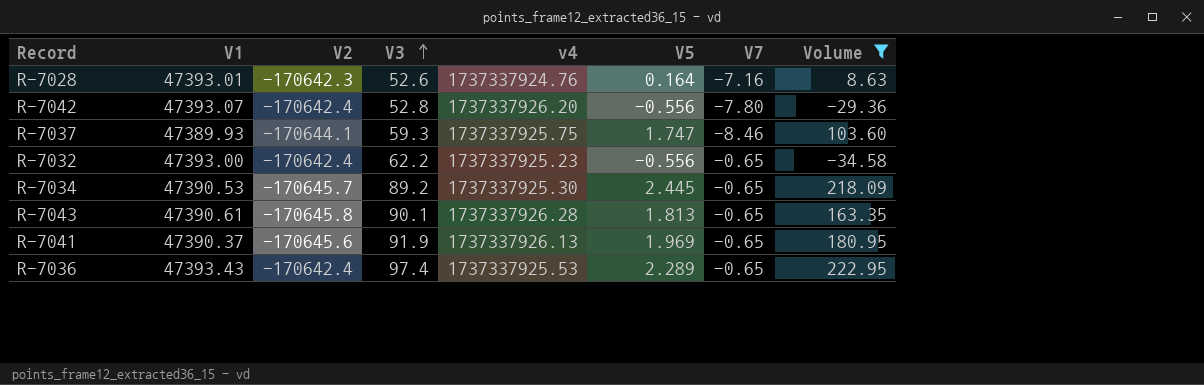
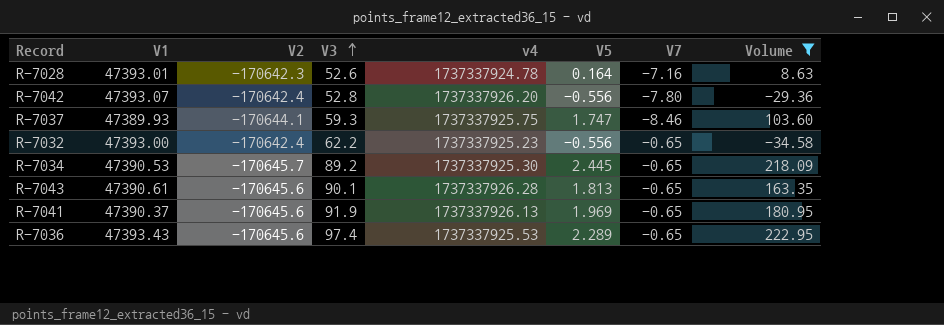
R-7028 | v4: 1737337924.76 -> 1737337924.78
R-7043 | V2: -170645.8 -> -170645.6
R-7036 | V2: -170642.4 -> -170645.6

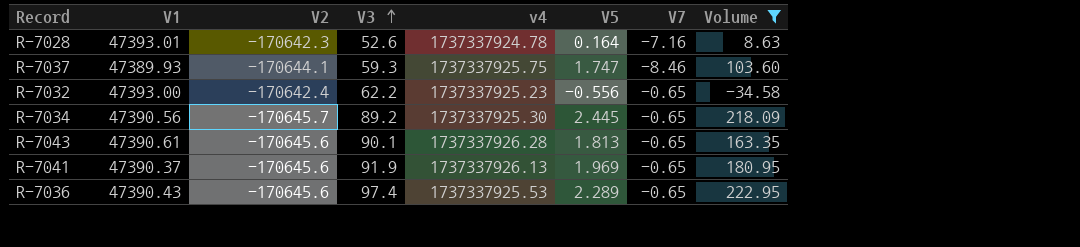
row R-7042: 47393.07 | -170642.4 | 52.8 | 1737337926.20 | -0.556 | -7.80 | -29.36 -> none
R-7034 | V1: 47390.53 -> 47390.56
R-7036 | V1: 47393.43 -> 47390.43

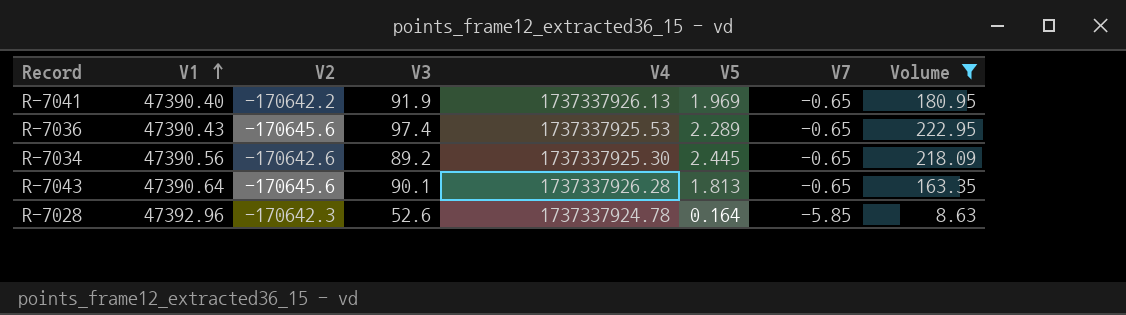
row order: V3 ascending -> V1 ascending
column name: v4 -> V4
row R-7037: 47389.93 | -170644.1 | 59.3 | 1737337925.75 | 1.747 | -8.46 | 103.60 -> none
row R-7032: 47393.00 | -170642.4 | 62.2 | 1737337925.23 | -0.556 | -0.65 | -34.58 -> none
R-7041 | V1: 47390.37 -> 47390.40
R-7041 | V2: -170645.6 -> -170642.2
R-7034 | V2: -170645.7 -> -170642.6
R-7043 | V1: 47390.61 -> 47390.64
R-7028 | V1: 47393.01 -> 47392.96
R-7028 | V7: -7.16 -> -5.85

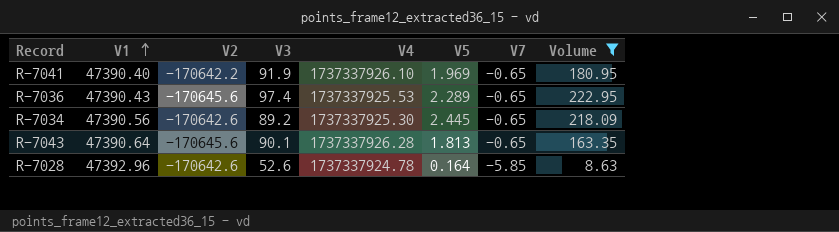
R-7041 | V4: 1737337926.13 -> 1737337926.10
R-7028 | V2: -170642.3 -> -170642.6

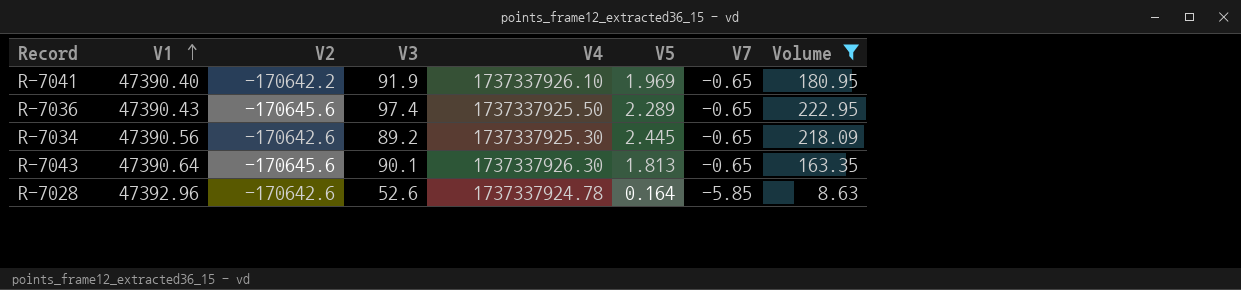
R-7036 | V4: 1737337925.53 -> 1737337925.50
R-7043 | V4: 1737337926.28 -> 1737337926.30

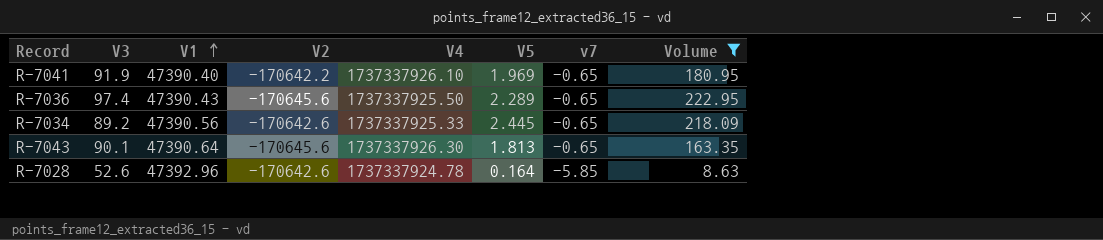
column V3 | position: 4 -> 2
column name: V7 -> v7
R-7034 | V4: 1737337925.30 -> 1737337925.33

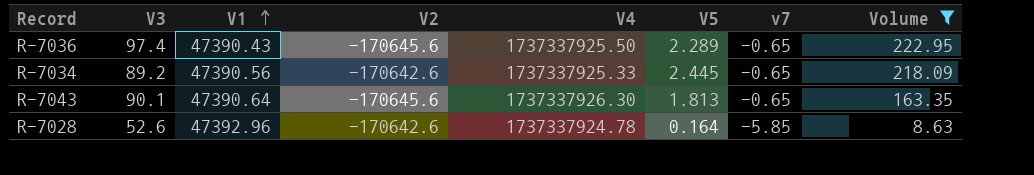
row R-7041: 91.9 | 47390.40 | -170642.2 | 1737337926.10 | 1.969 | -0.65 | 180.95 -> none

